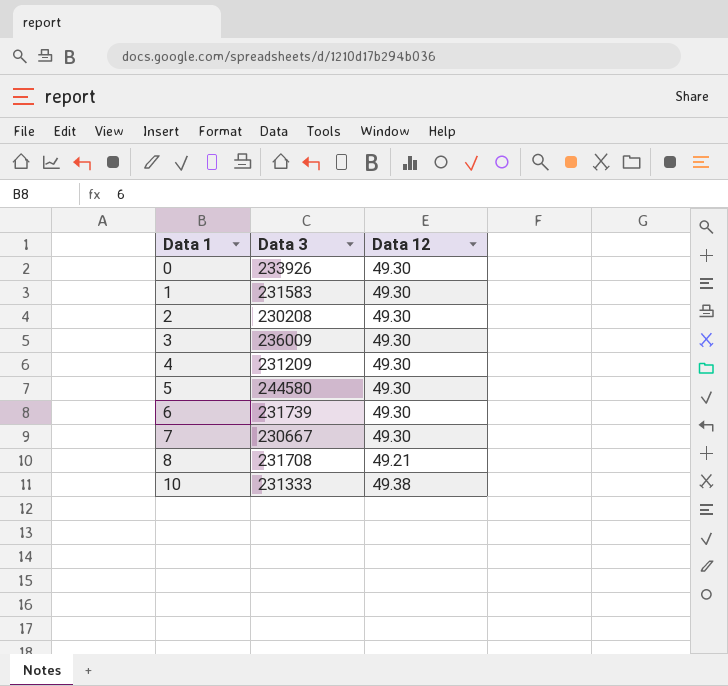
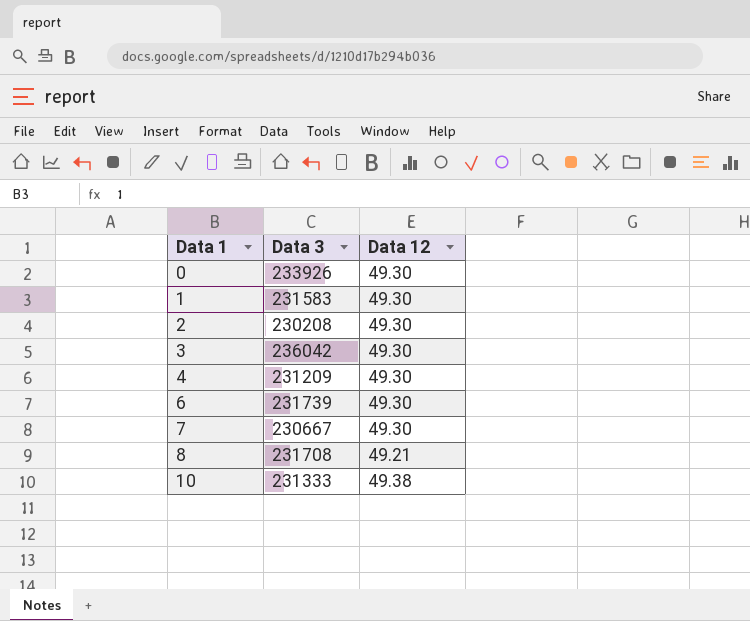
row 5: 244580 | 49.30 -> none
3 | Data 3: 236009 -> 236042

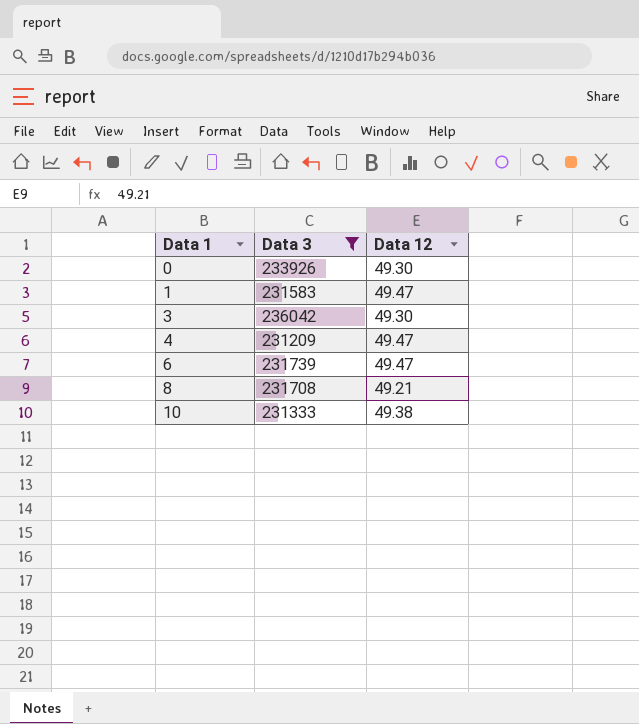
filter: none -> Data 3 >= 231209
1 | Data 12: 49.30 -> 49.47
4 | Data 12: 49.30 -> 49.47
6 | Data 12: 49.30 -> 49.47

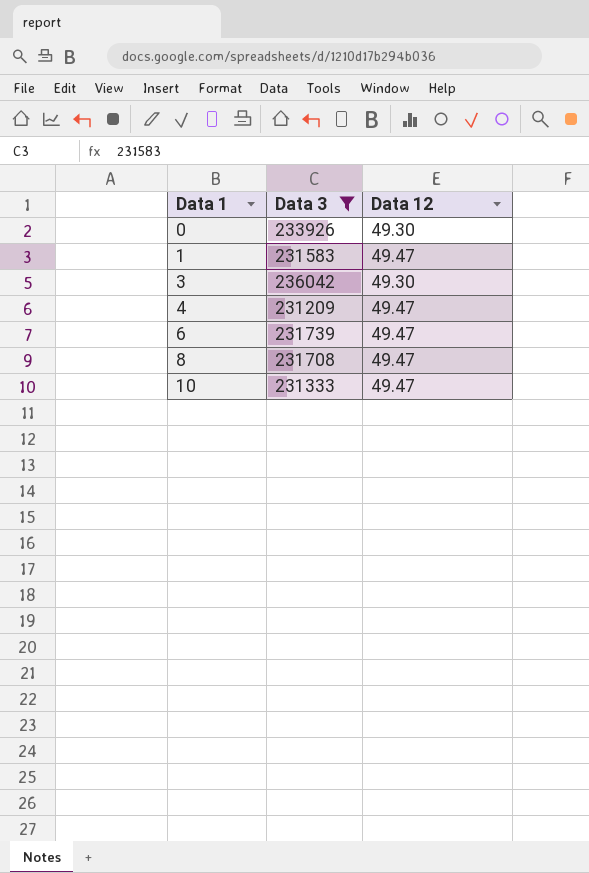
8 | Data 12: 49.21 -> 49.47
10 | Data 12: 49.38 -> 49.47

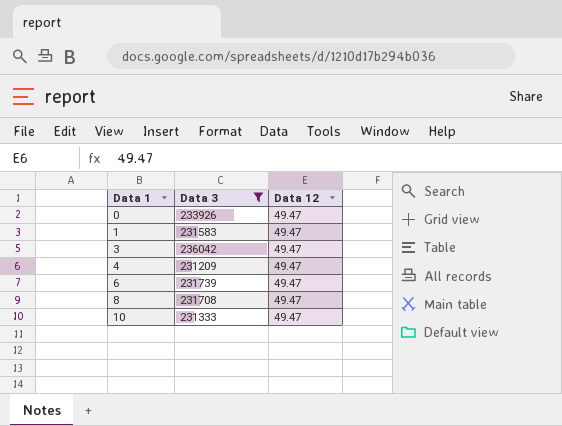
0 | Data 12: 49.30 -> 49.47
3 | Data 12: 49.30 -> 49.47

